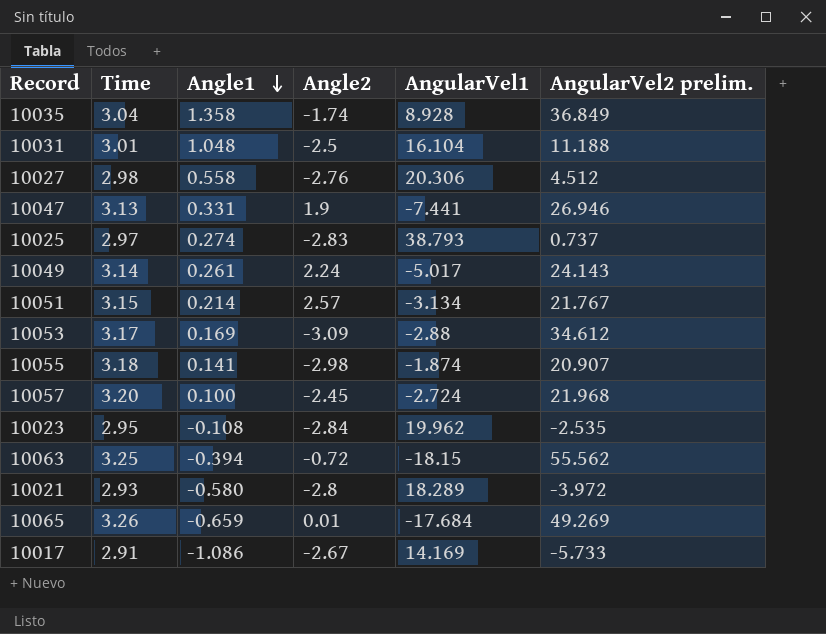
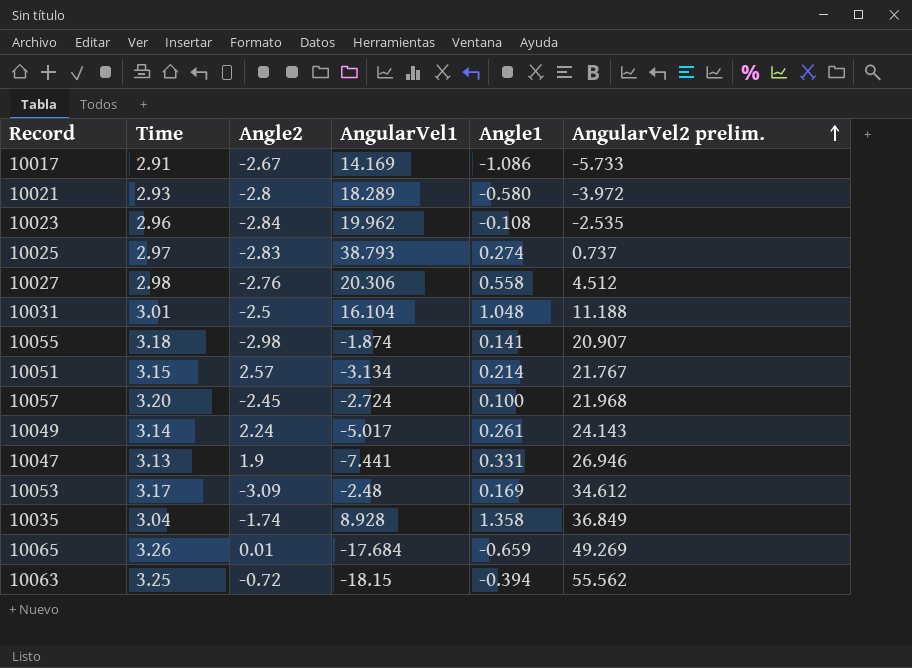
row order: Angle1 descending -> AngularVel2 prelim. ascending
column Angle1 | position: 3 -> 5
10023 | Time: 2.95 -> 2.96
10053 | AngularVel1: -2.88 -> -2.48

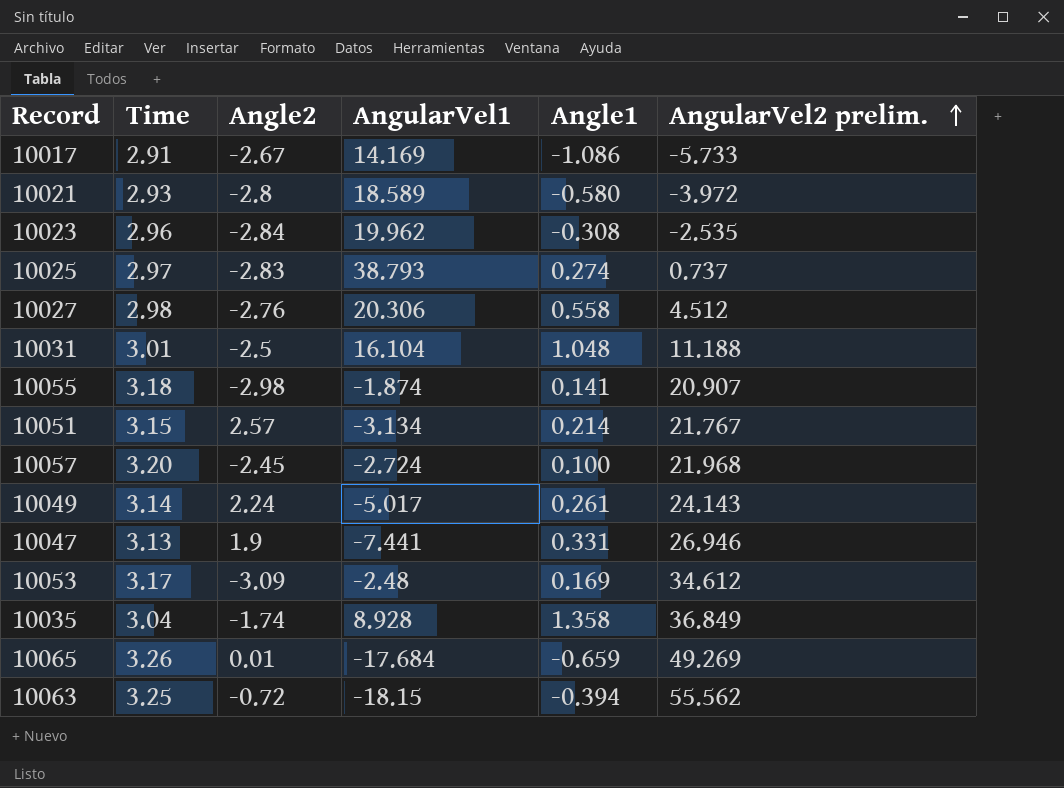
10021 | AngularVel1: 18.289 -> 18.589
10023 | Angle1: -0.108 -> -0.308

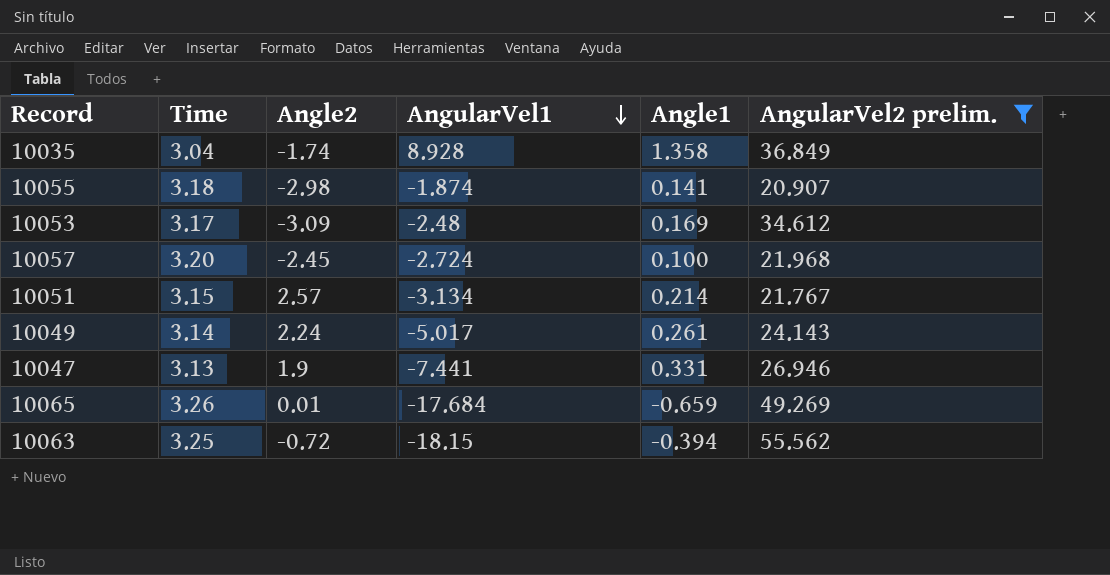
filter: none -> AngularVel2 prelim. >= 20.907
row order: AngularVel2 prelim. ascending -> AngularVel1 descending

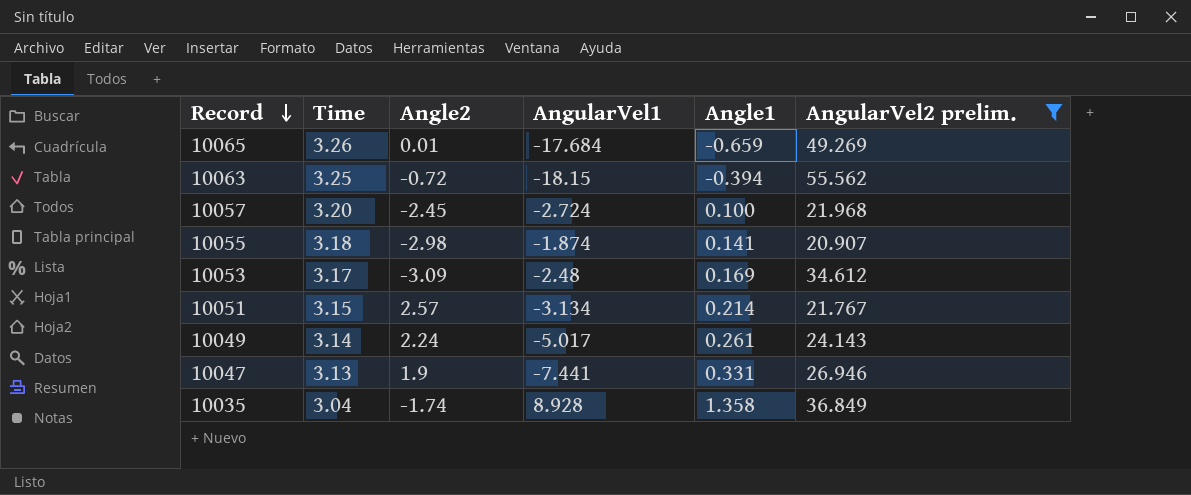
row order: AngularVel1 descending -> Record descending

